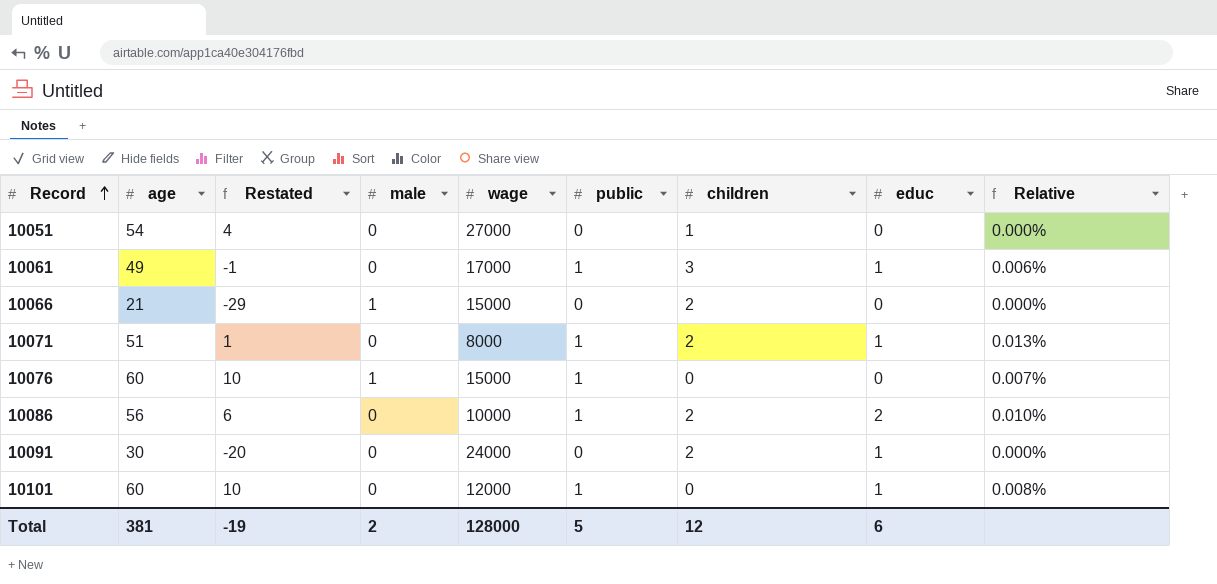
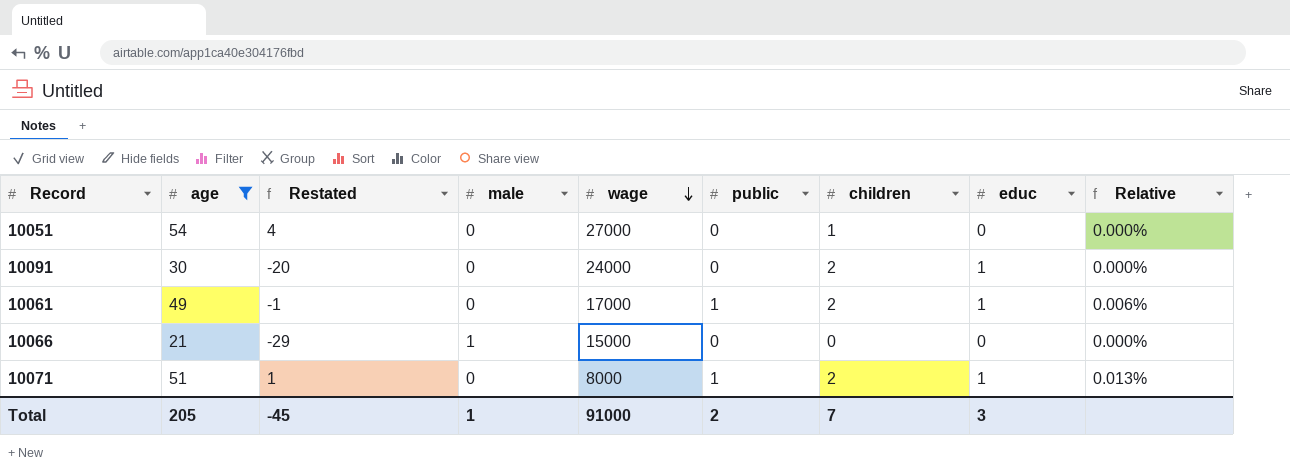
filter: none -> age <= 54
row order: Record ascending -> wage descending
10061 | children: 3 -> 2
10066 | children: 2 -> 0
Total | age: 381 -> 205
Total | Restated: -19 -> -45
Total | male: 2 -> 1
Total | wage: 128000 -> 91000
Total | public: 5 -> 2
Total | children: 12 -> 7
Total | educ: 6 -> 3

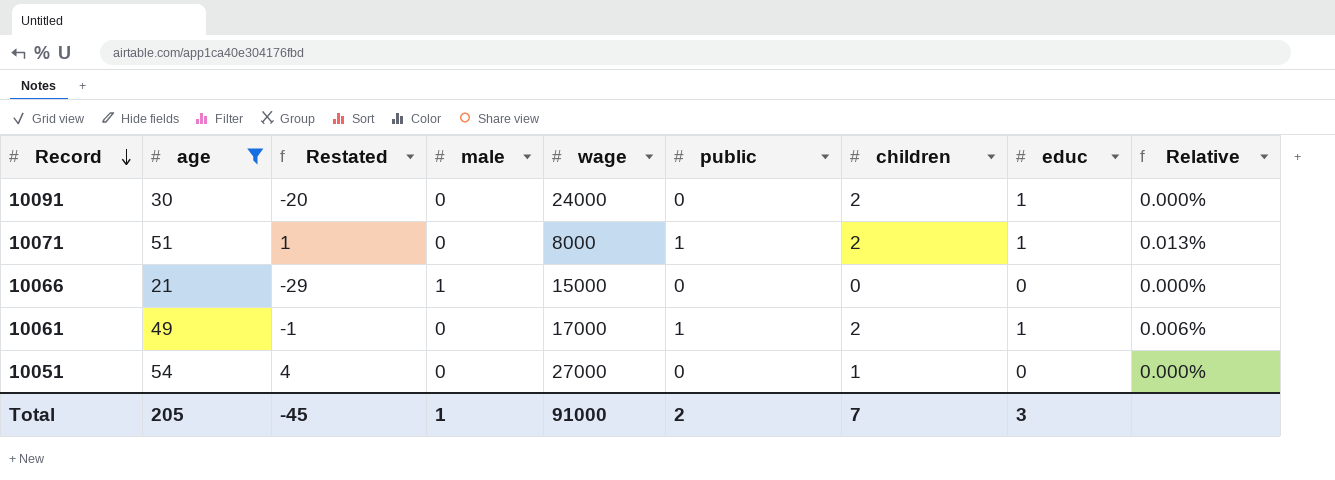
row order: wage descending -> Record descending

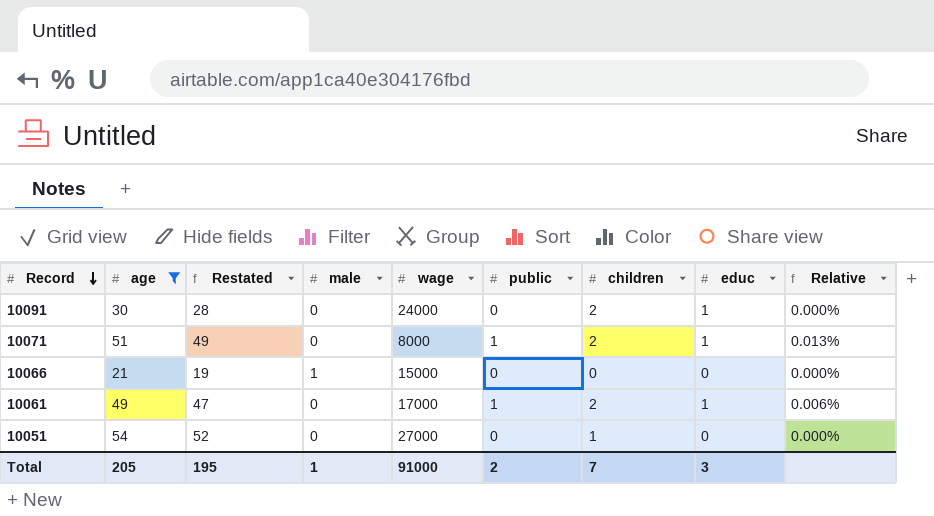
column Restated | formula: [age] - 50 -> [age] - 2
Total | Restated: -45 -> 195

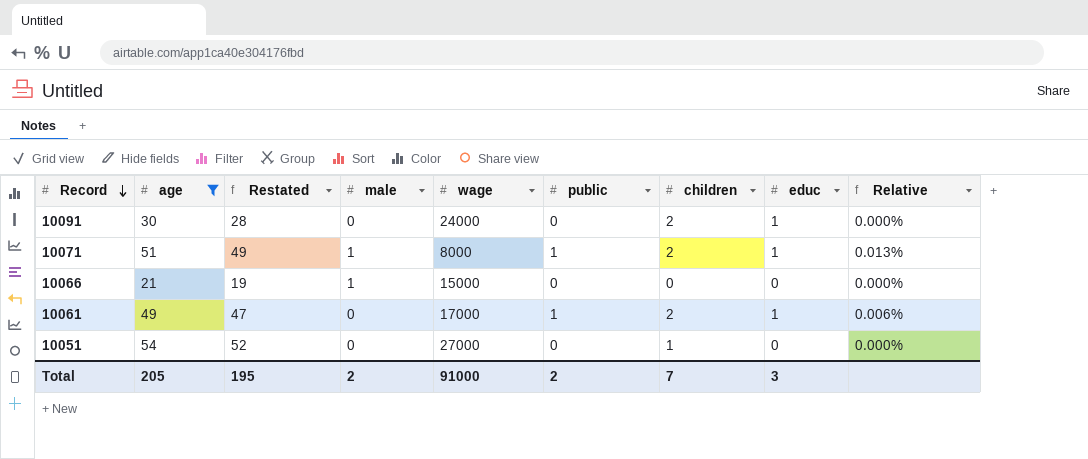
10071 | male: 0 -> 1
Total | male: 1 -> 2

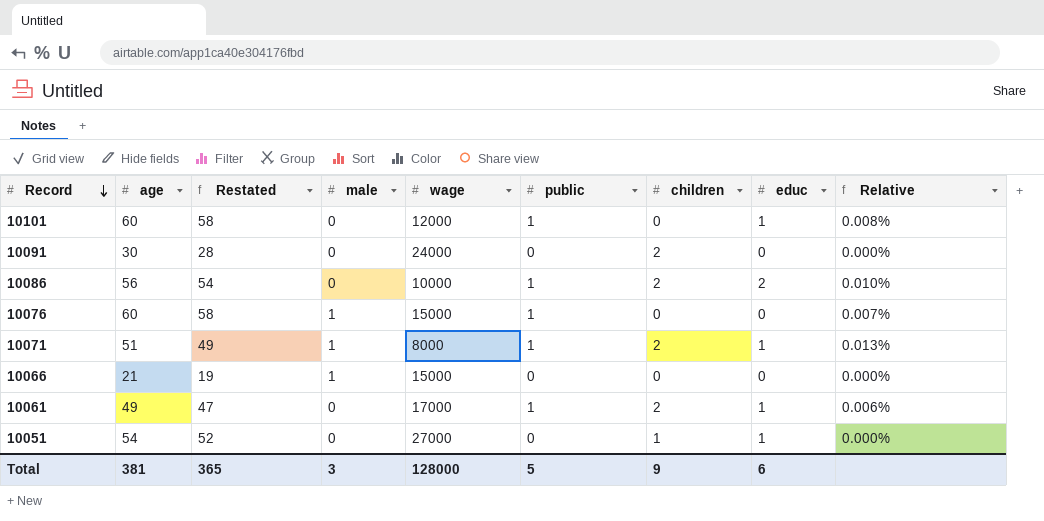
filter: age <= 54 -> none
10091 | educ: 1 -> 0
10051 | educ: 0 -> 1
Total | age: 205 -> 381
Total | Restated: 195 -> 365
Total | male: 2 -> 3
Total | wage: 91000 -> 128000
Total | public: 2 -> 5
Total | children: 7 -> 9
Total | educ: 3 -> 6

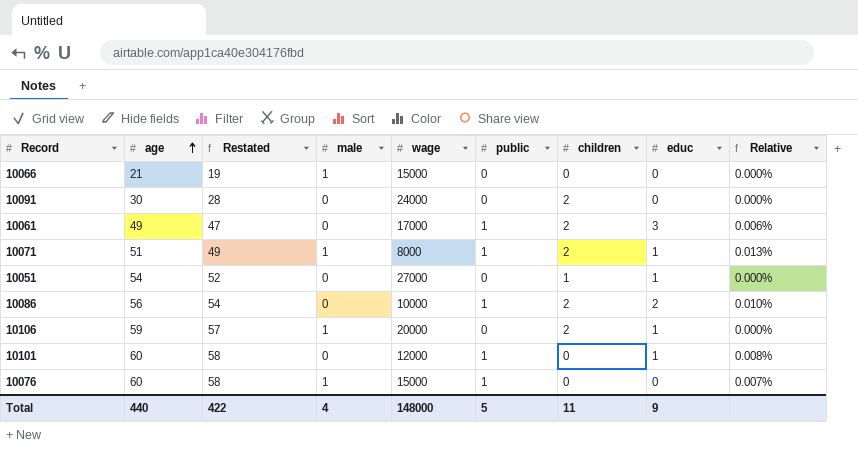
row order: Record descending -> age ascending
10061 | educ: 1 -> 3
row 10106: none -> 59 | 57 | 1 | 20000 | 0 | 2 | 1 | 0.000%
Total | age: 381 -> 440
Total | Restated: 365 -> 422
Total | male: 3 -> 4
Total | wage: 128000 -> 148000
Total | children: 9 -> 11
Total | educ: 6 -> 9

